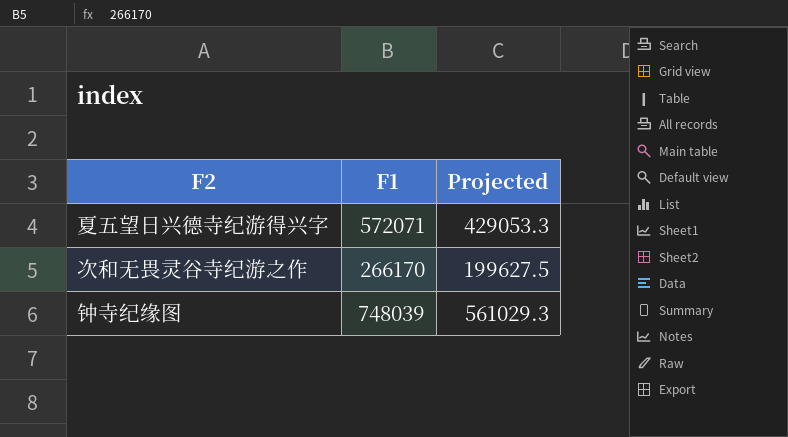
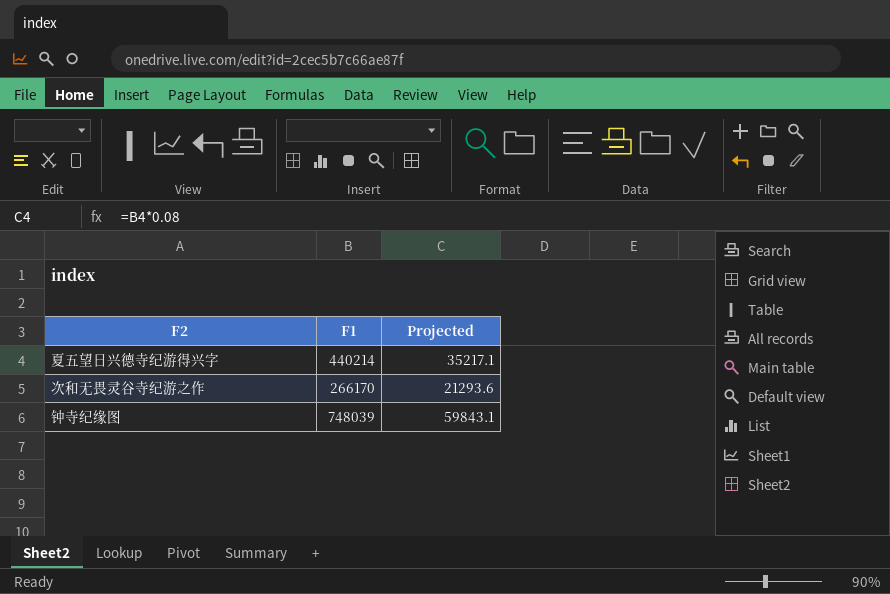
column Projected | formula: [F1] * 0.75 -> [F1] * 0.08
夏五望日兴德寺纪游得兴字 | F1: 572071 -> 440214

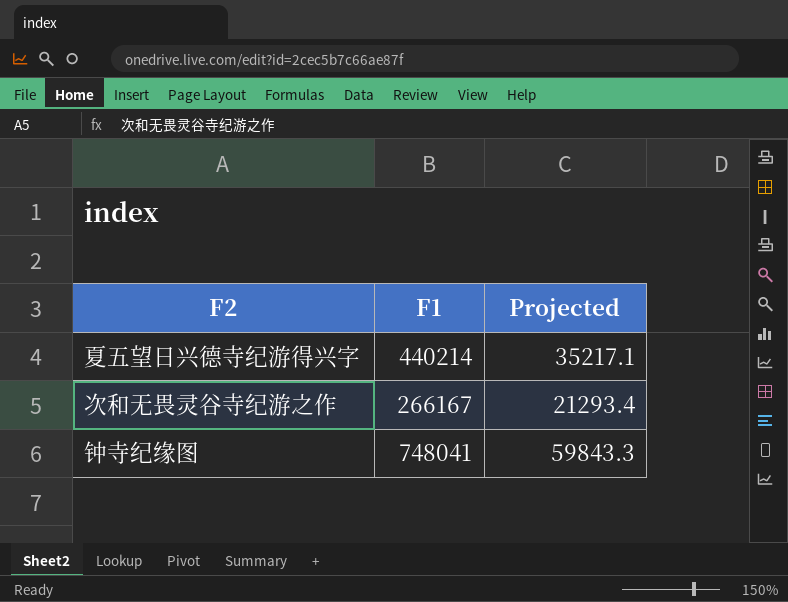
次和无畏灵谷寺纪游之作 | F1: 266170 -> 266167
次和无畏灵谷寺纪游之作 | Projected: 21293.6 -> 21293.4
钟寺纪缘图 | F1: 748039 -> 748041
钟寺纪缘图 | Projected: 59843.1 -> 59843.3

